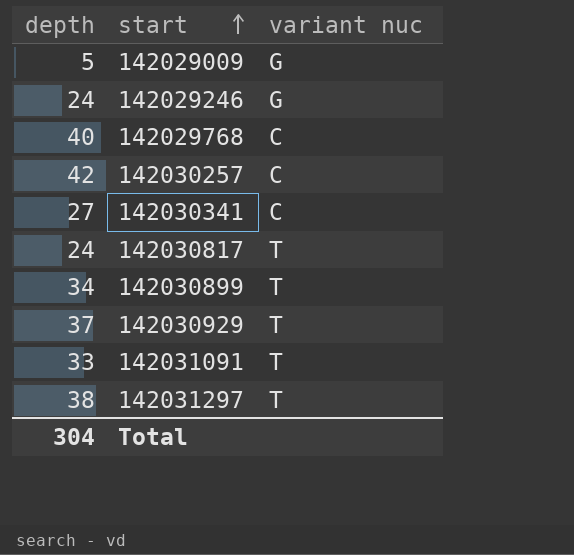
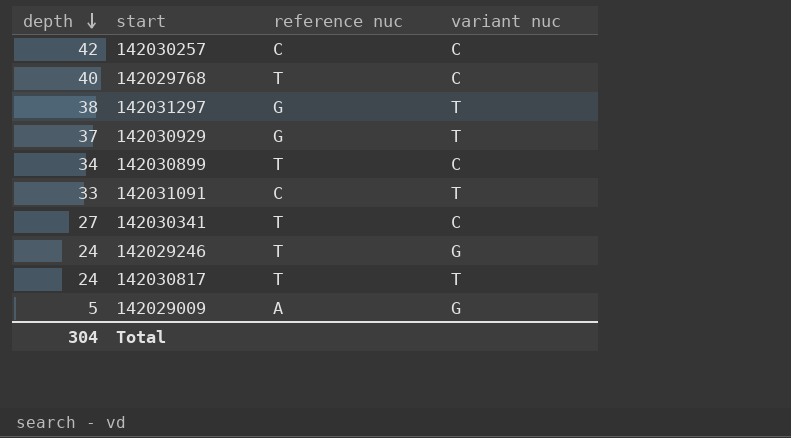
row order: start ascending -> depth descending
column reference nuc | position: none -> 3
142030899 | variant nuc: T -> C

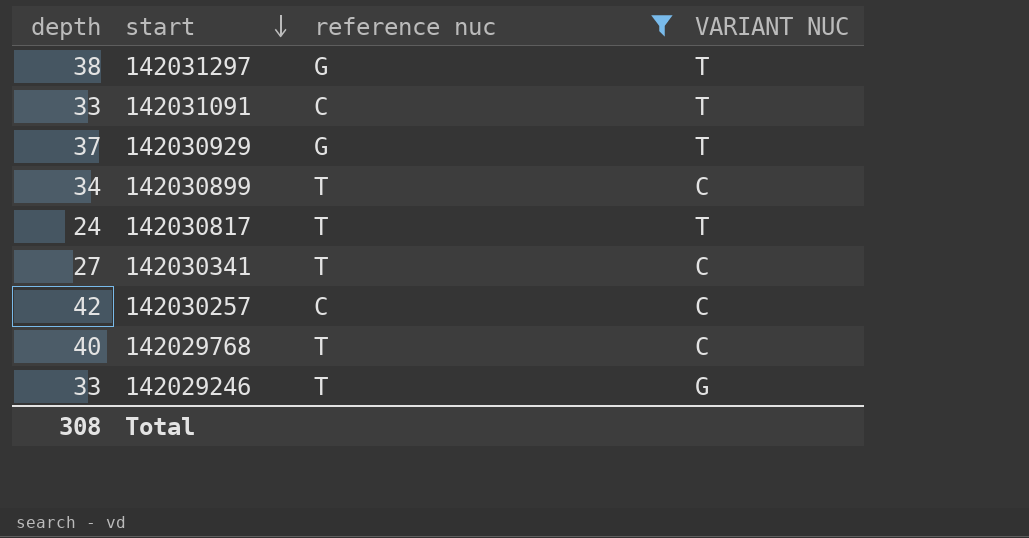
filter: none -> reference nuc != A
row order: depth descending -> start descending
column name: variant nuc -> VARIANT NUC
142029246 | depth: 24 -> 33
Total | depth: 304 -> 308

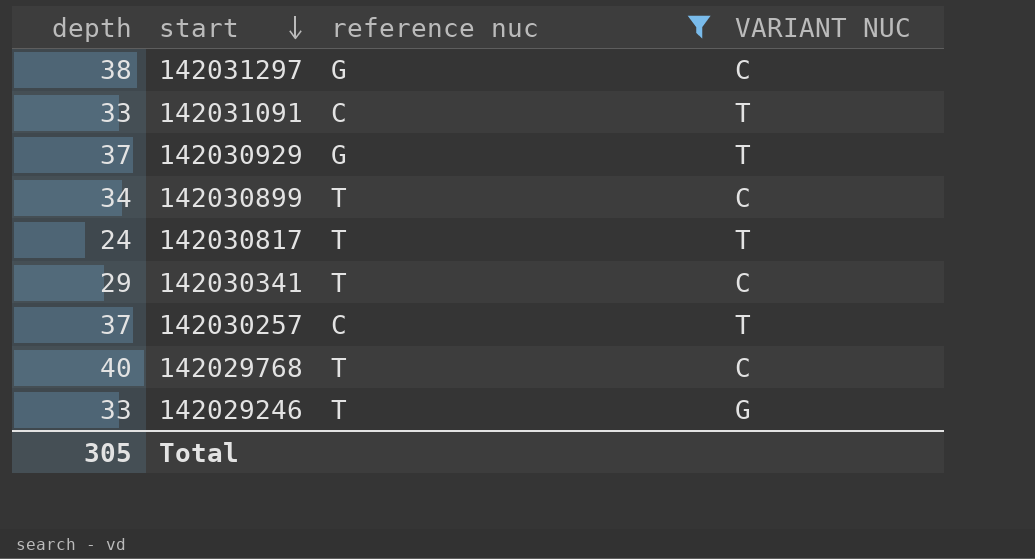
142031297 | VARIANT NUC: T -> C
142030341 | depth: 27 -> 29
142030257 | depth: 42 -> 37
142030257 | VARIANT NUC: C -> T
Total | depth: 308 -> 305

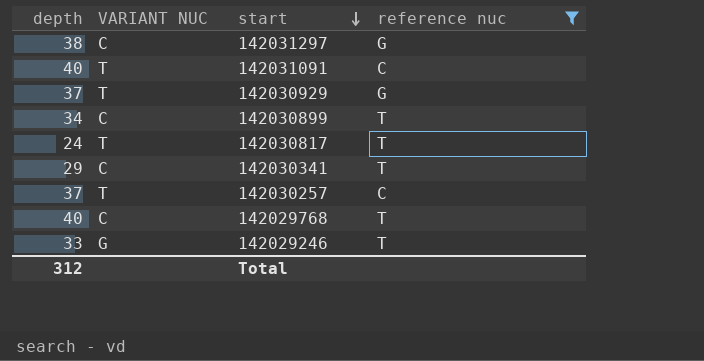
column VARIANT NUC | position: 4 -> 2
142031091 | depth: 33 -> 40
Total | depth: 305 -> 312

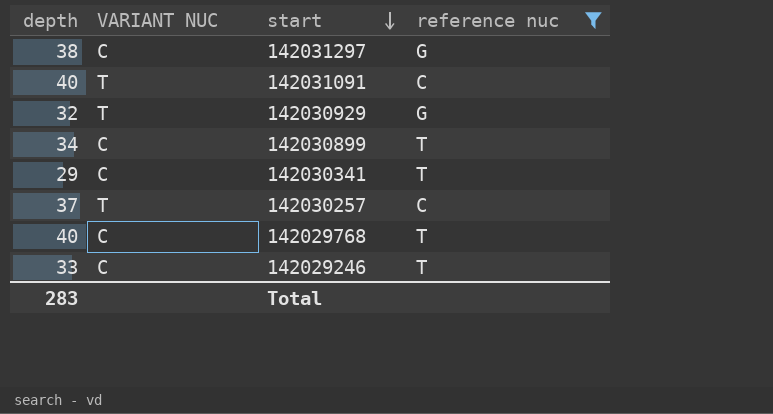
row 142030817: 24 | T | T -> none
142030929 | depth: 37 -> 32
142029246 | VARIANT NUC: G -> C
Total | depth: 312 -> 283

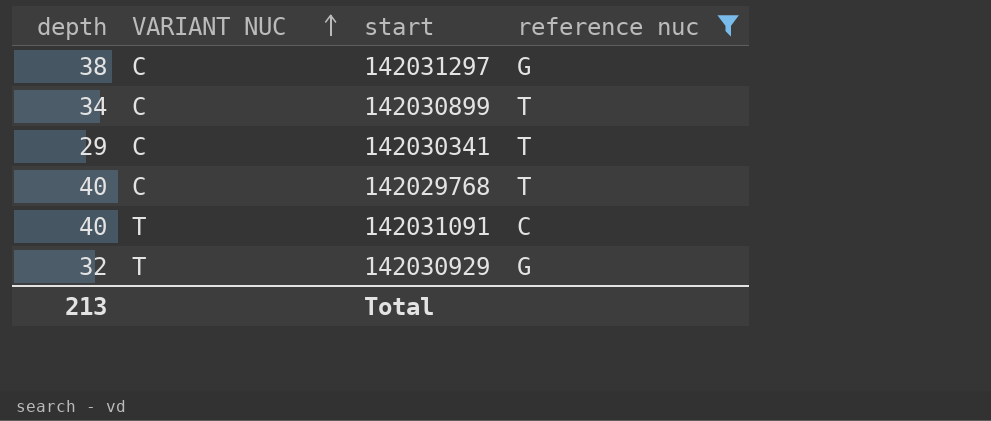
row order: start descending -> VARIANT NUC ascending
row 142030257: 37 | T | C -> none
row 142029246: 33 | C | T -> none
Total | depth: 283 -> 213

